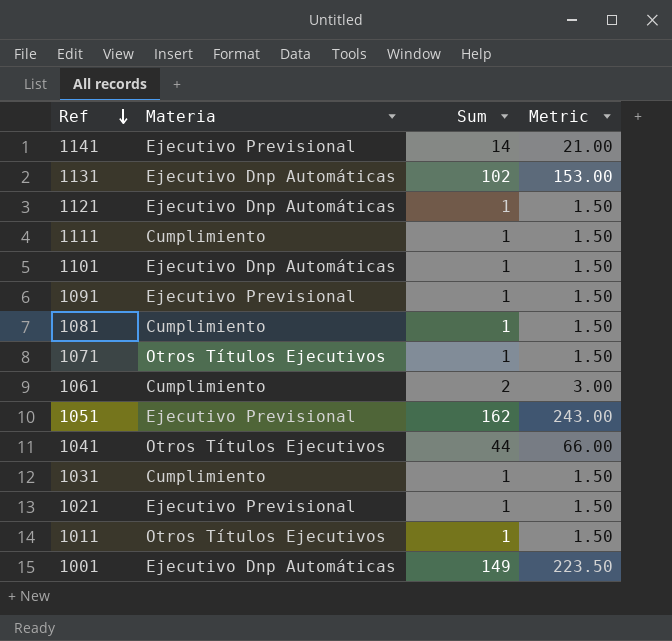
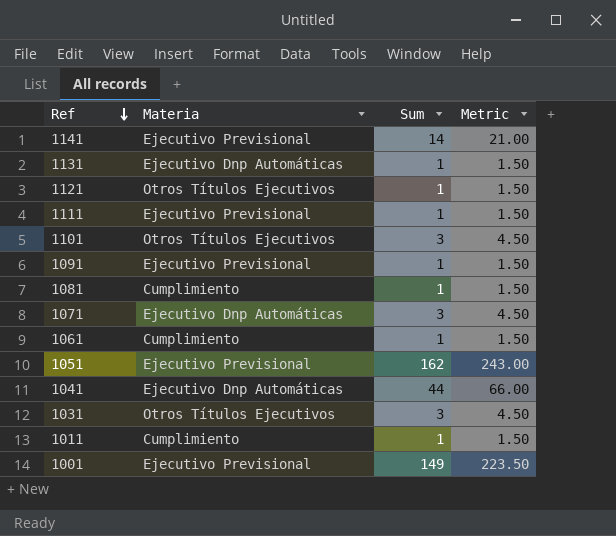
row 1021: Ejecutivo Previsional | 1 | 1.50 -> none
1131 | Sum: 102 -> 1
1131 | Metric: 153.00 -> 1.50
1121 | Materia: Ejecutivo Dnp Automáticas -> Otros Títulos Ejecutivos
1111 | Materia: Cumplimiento -> Ejecutivo Previsional
1101 | Materia: Ejecutivo Dnp Automáticas -> Otros Títulos Ejecutivos
1101 | Sum: 1 -> 3
1101 | Metric: 1.50 -> 4.50
1071 | Materia: Otros Títulos Ejecutivos -> Ejecutivo Dnp Automáticas
1071 | Sum: 1 -> 3
1071 | Metric: 1.50 -> 4.50
1061 | Sum: 2 -> 1
1061 | Metric: 3.00 -> 1.50
1041 | Materia: Otros Títulos Ejecutivos -> Ejecutivo Dnp Automáticas
1031 | Materia: Cumplimiento -> Otros Títulos Ejecutivos
1031 | Sum: 1 -> 3
1031 | Metric: 1.50 -> 4.50
1011 | Materia: Otros Títulos Ejecutivos -> Cumplimiento
1001 | Materia: Ejecutivo Dnp Automáticas -> Ejecutivo Previsional

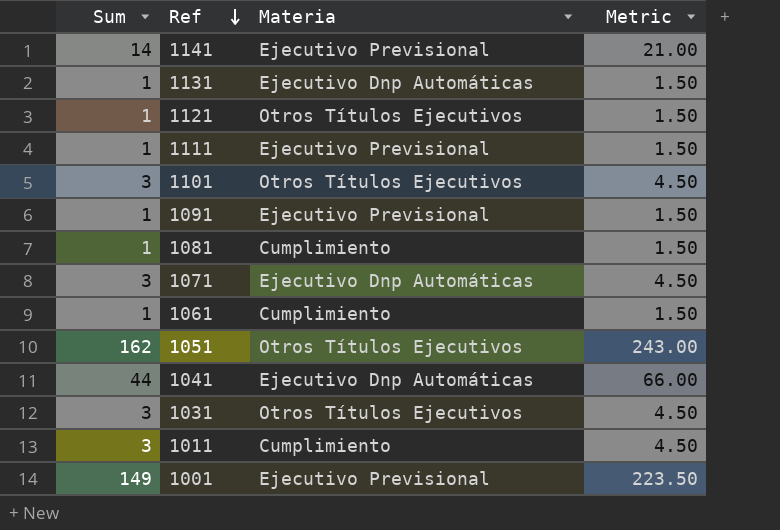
column Sum | position: 3 -> 1
1051 | Materia: Ejecutivo Previsional -> Otros Títulos Ejecutivos
1011 | Sum: 1 -> 3
1011 | Metric: 1.50 -> 4.50

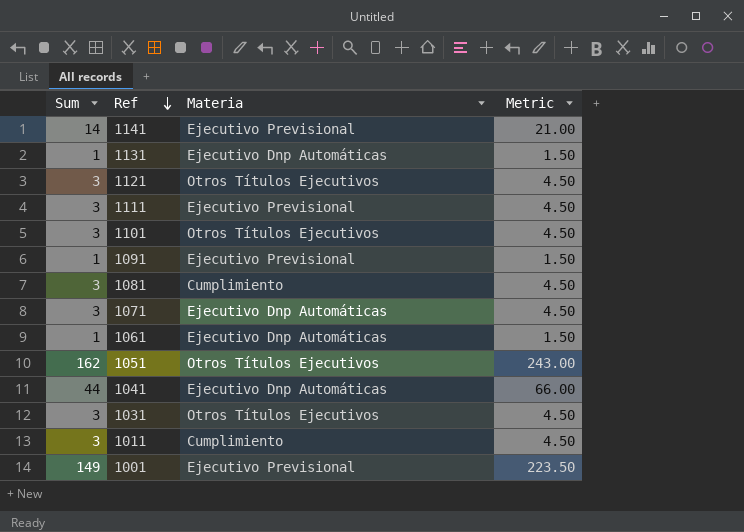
1121 | Sum: 1 -> 3
1121 | Metric: 1.50 -> 4.50
1111 | Sum: 1 -> 3
1111 | Metric: 1.50 -> 4.50
1081 | Sum: 1 -> 3
1081 | Metric: 1.50 -> 4.50
1061 | Materia: Cumplimiento -> Ejecutivo Dnp Automáticas

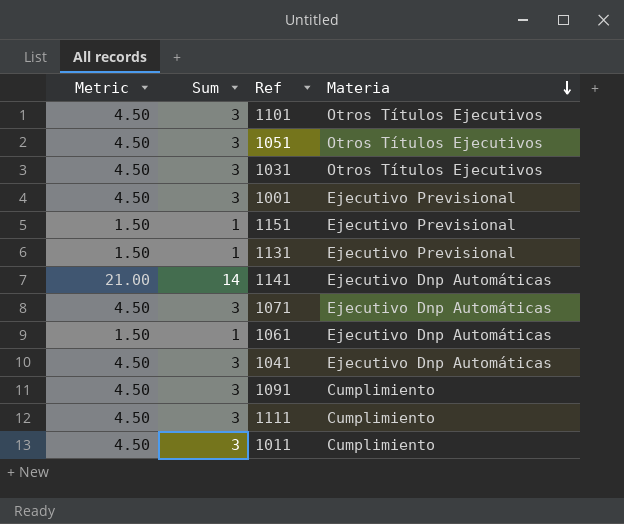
row order: Ref descending -> Materia descending
column Metric | position: 4 -> 1
row 1121: 3 | Otros Títulos Ejecutivos | 4.50 -> none
row 1081: 3 | Cumplimiento | 4.50 -> none
1051 | Metric: 243.00 -> 4.50
1051 | Sum: 162 -> 3
1001 | Metric: 223.50 -> 4.50
1001 | Sum: 149 -> 3
row 1151: none -> 1.50 | 1 | Ejecutivo Previsional
1131 | Materia: Ejecutivo Dnp Automáticas -> Ejecutivo Previsional
1141 | Materia: Ejecutivo Previsional -> Ejecutivo Dnp Automáticas
1041 | Metric: 66.00 -> 4.50
1041 | Sum: 44 -> 3
1091 | Metric: 1.50 -> 4.50
1091 | Sum: 1 -> 3
1091 | Materia: Ejecutivo Previsional -> Cumplimiento
1111 | Materia: Ejecutivo Previsional -> Cumplimiento

